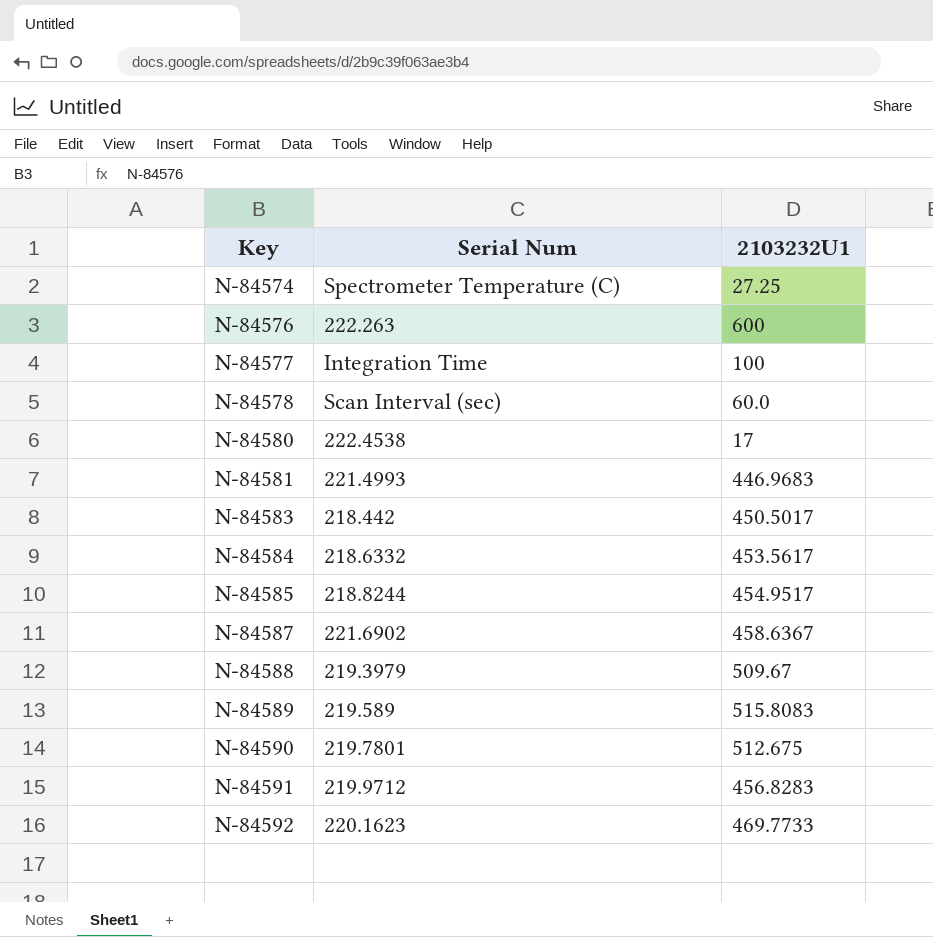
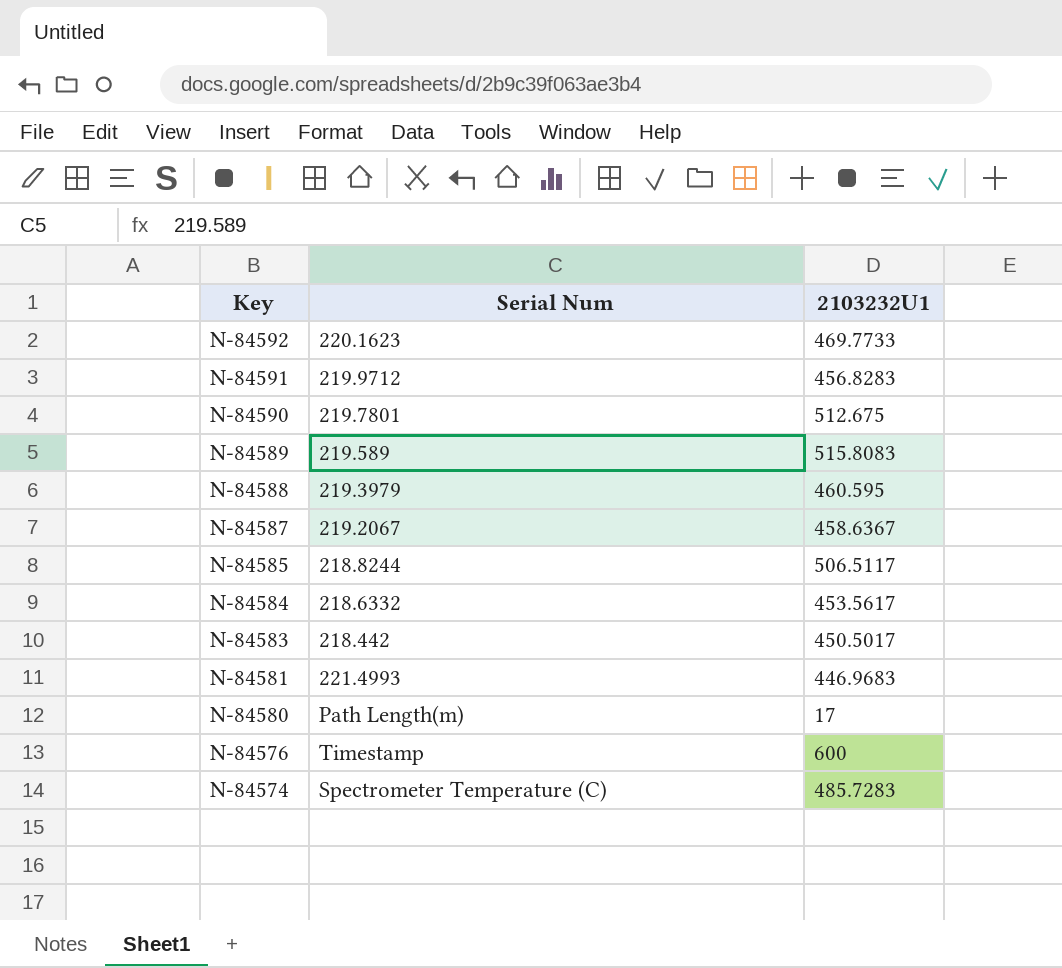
row order: Key ascending -> Key descending
row N-84577: Integration Time | 100 -> none
row N-84578: Scan Interval (sec) | 60.0 -> none
N-84588 | 2103232U1: 509.67 -> 460.595
N-84587 | Serial Num: 221.6902 -> 219.2067
N-84585 | 2103232U1: 454.9517 -> 506.5117
N-84580 | Serial Num: 222.4538 -> Path Length(m)
N-84576 | Serial Num: 222.263 -> Timestamp
N-84574 | 2103232U1: 27.25 -> 485.7283

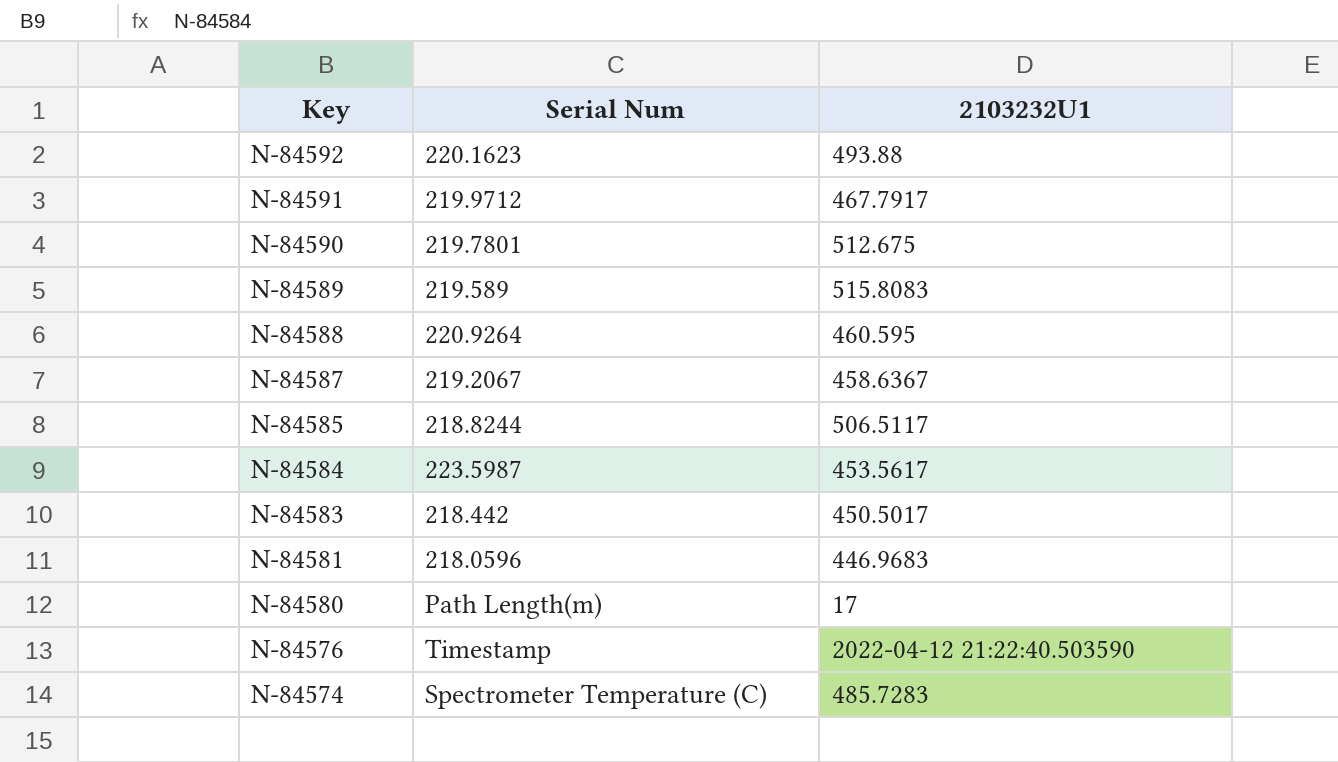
N-84592 | 2103232U1: 469.7733 -> 493.88
N-84591 | 2103232U1: 456.8283 -> 467.7917
N-84588 | Serial Num: 219.3979 -> 220.9264
N-84584 | Serial Num: 218.6332 -> 223.5987
N-84581 | Serial Num: 221.4993 -> 218.0596
N-84576 | 2103232U1: 600 -> 2022-04-12 21:22:40.503590

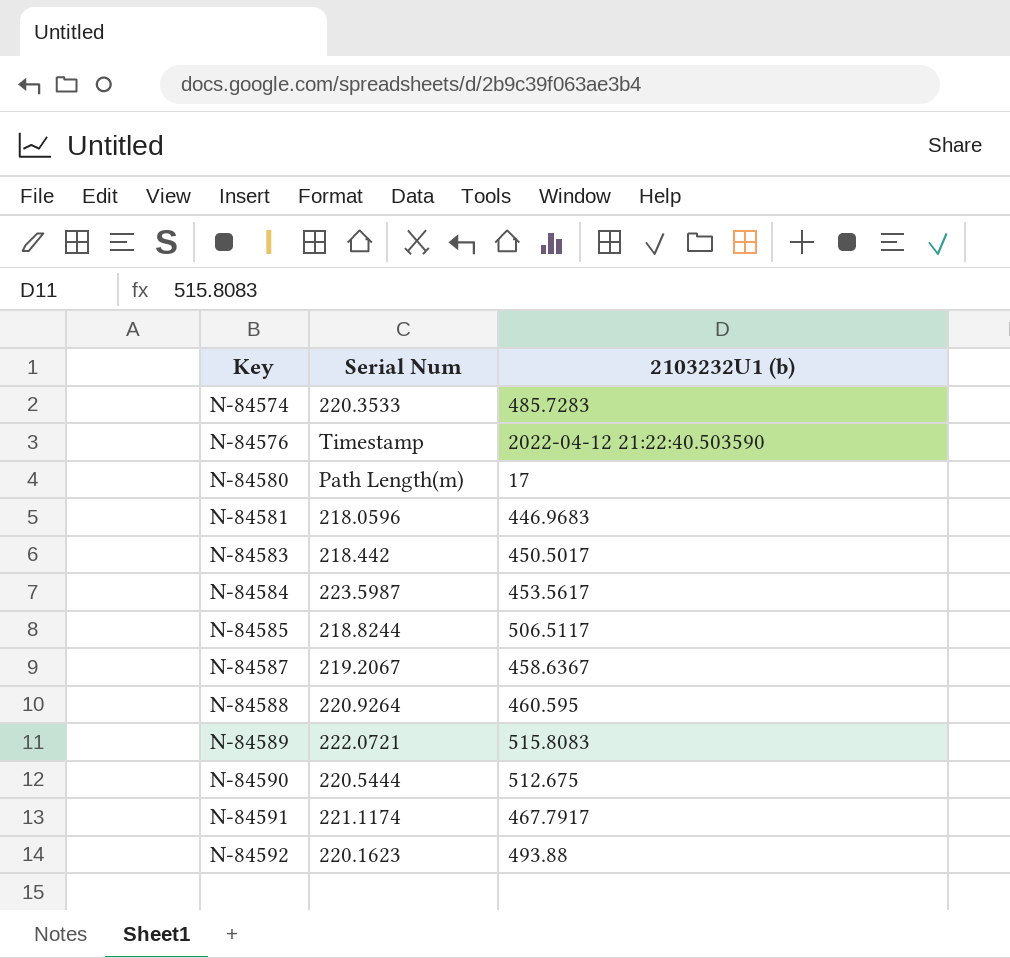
row order: Key descending -> Key ascending
column name: 2103232U1 -> 2103232U1 (b)
N-84574 | Serial Num: Spectrometer Temperature (C) -> 220.3533
N-84589 | Serial Num: 219.589 -> 222.0721
N-84590 | Serial Num: 219.7801 -> 220.5444
N-84591 | Serial Num: 219.9712 -> 221.1174

